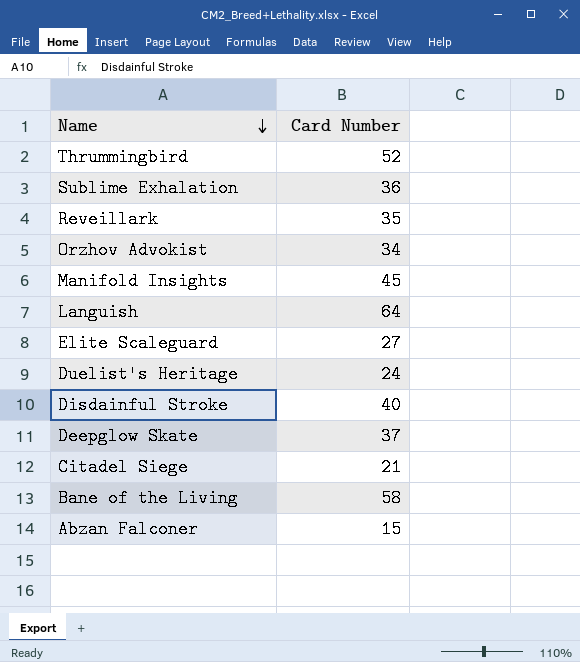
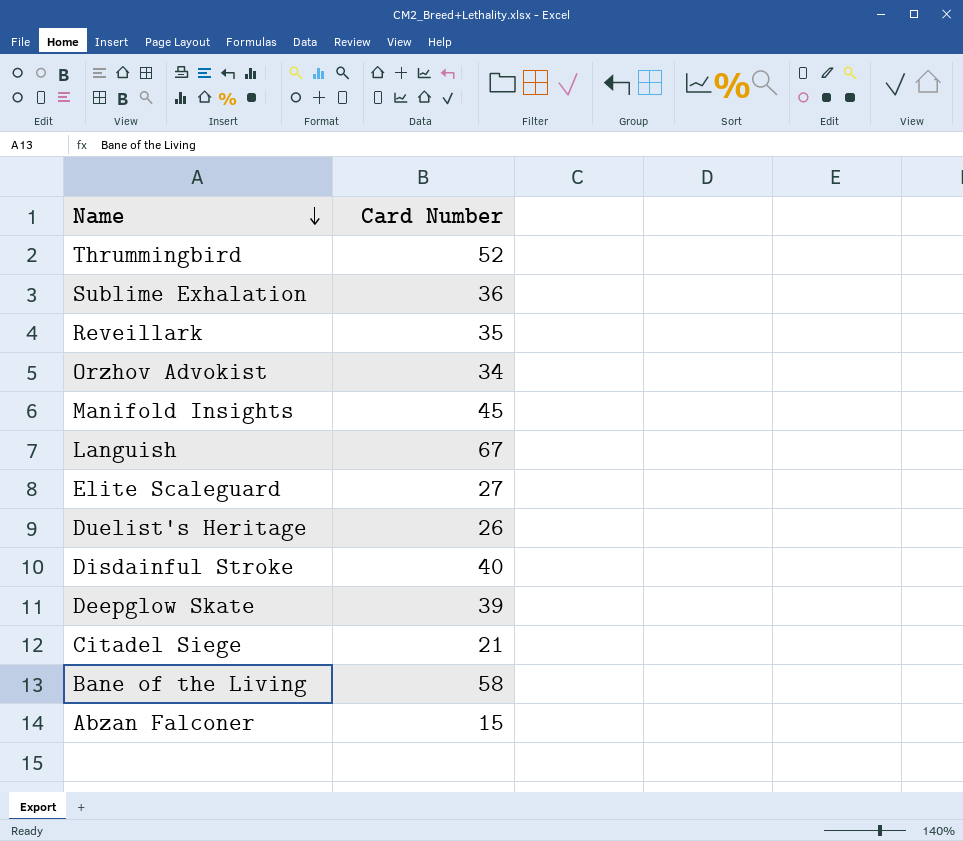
Languish | Card Number: 64 -> 67
Duelist's Heritage | Card Number: 24 -> 26
Deepglow Skate | Card Number: 37 -> 39

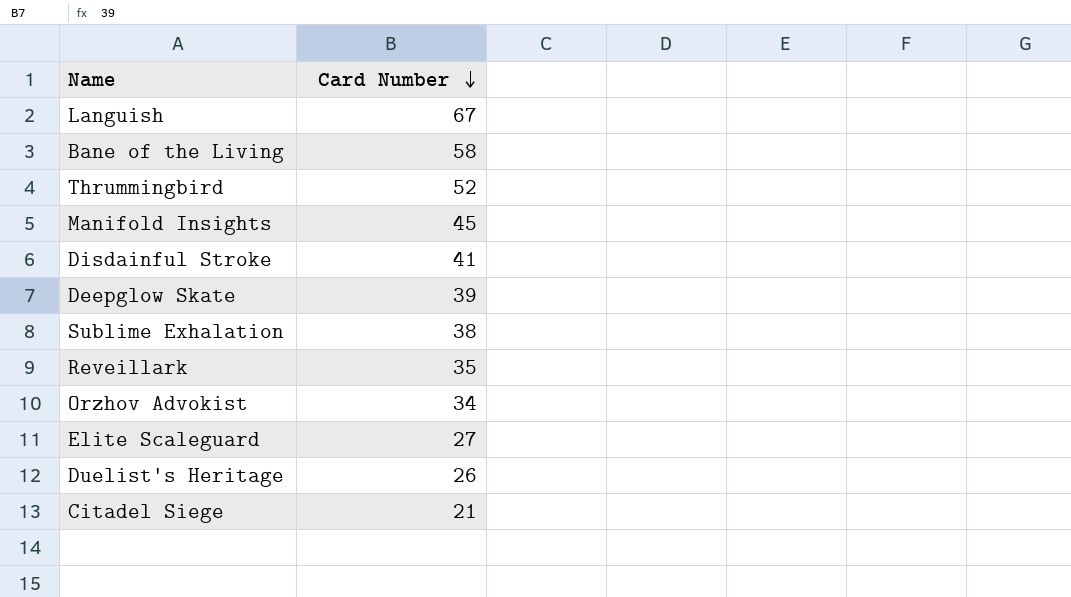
row order: Name descending -> Card Number descending
row Abzan Falconer: 15 -> none
Disdainful Stroke | Card Number: 40 -> 41
Sublime Exhalation | Card Number: 36 -> 38

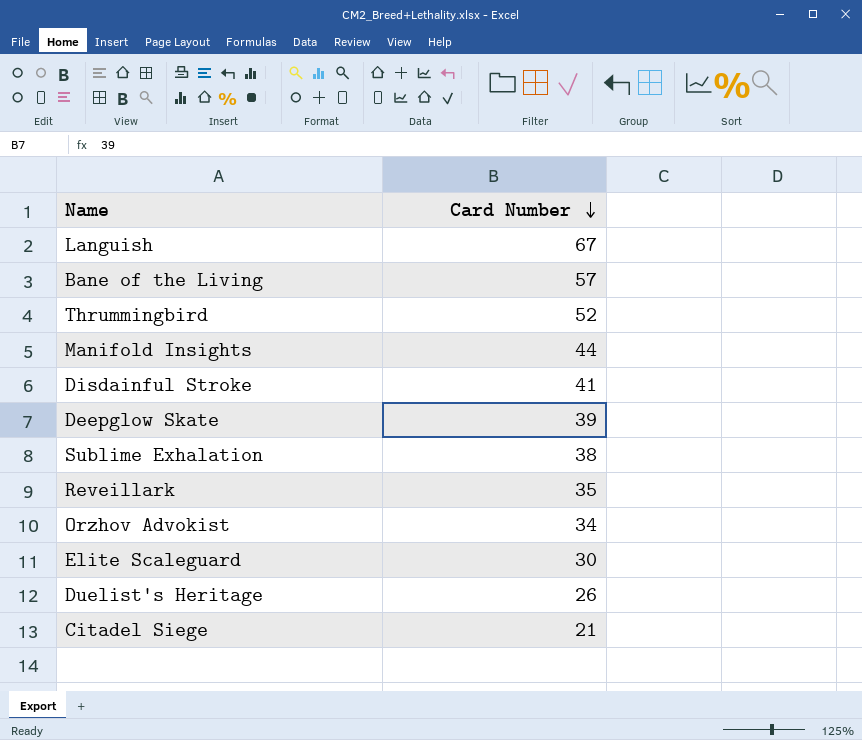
Bane of the Living | Card Number: 58 -> 57
Manifold Insights | Card Number: 45 -> 44
Elite Scaleguard | Card Number: 27 -> 30

